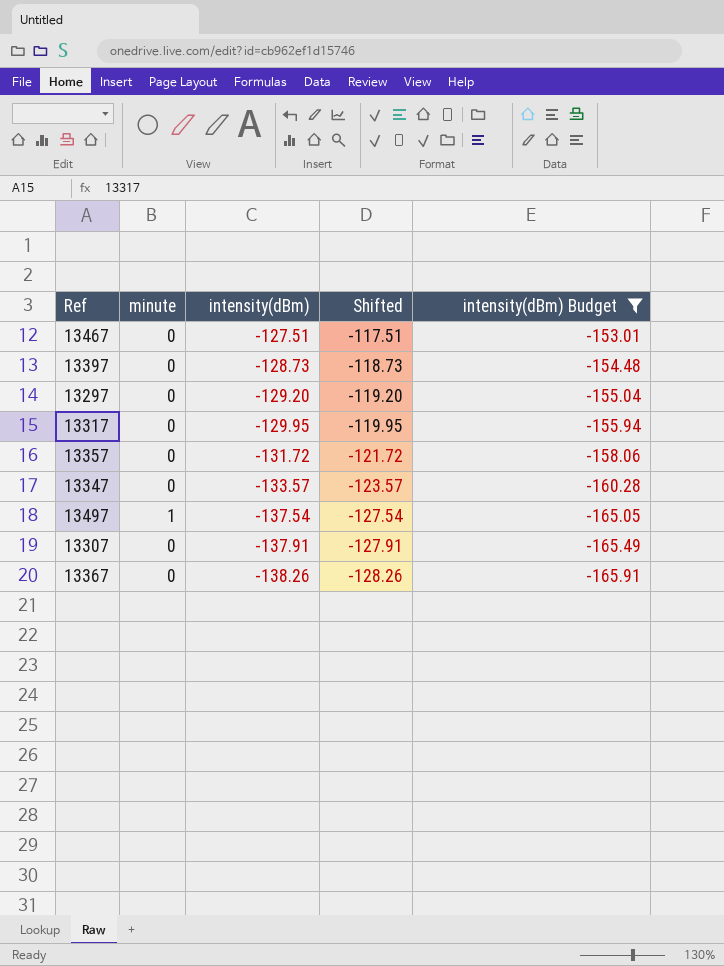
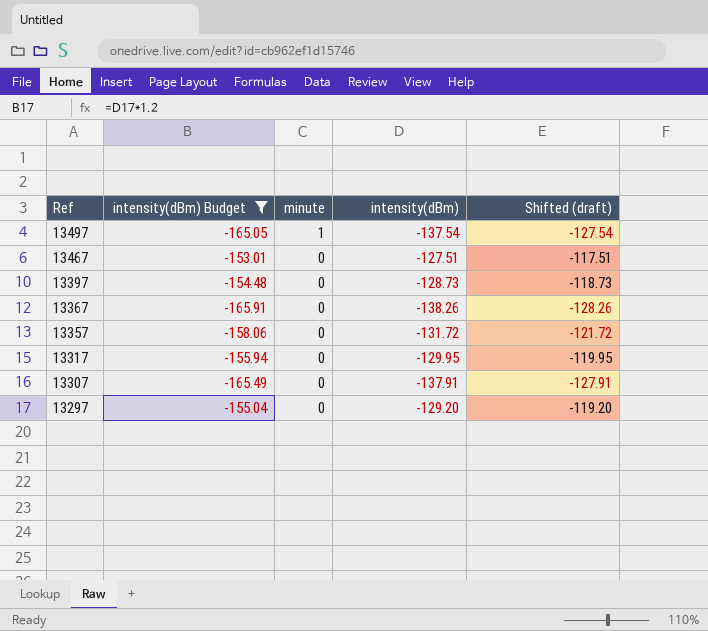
row order: intensity(dBm) descending -> Ref descending
column intensity(dBm) Budget | position: 5 -> 2
column name: Shifted -> Shifted (draft)
row 13347: 0 | -133.57 | -123.57 | -160.28 -> none

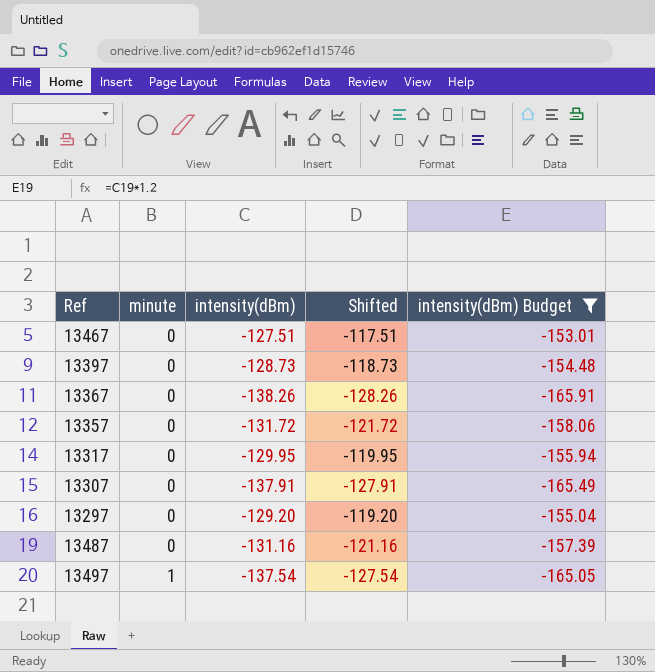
row order: Ref descending -> minute ascending
column name: Shifted (draft) -> Shifted
column intensity(dBm) Budget | position: 2 -> 5
row 13487: none -> 0 | -131.16 | -121.16 | -157.39

